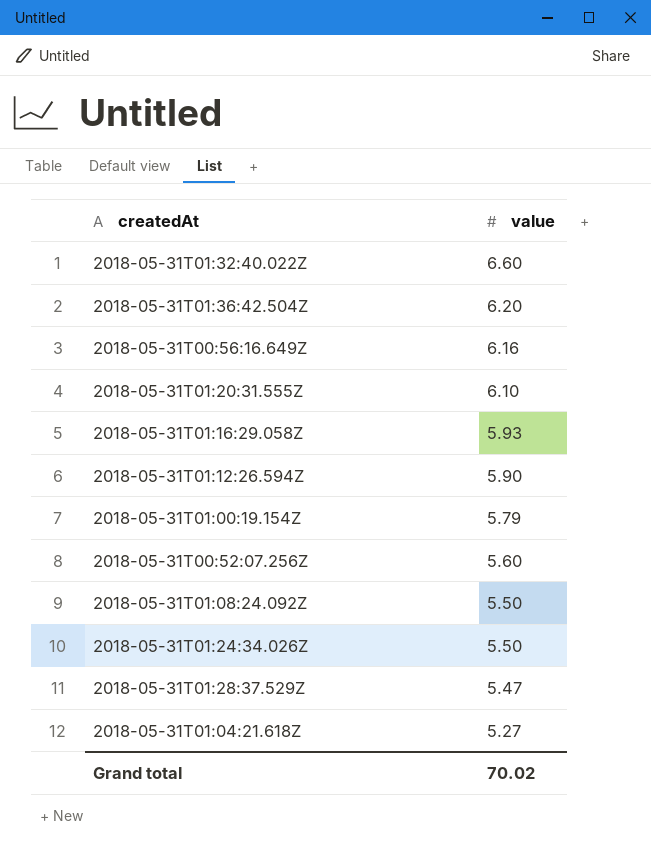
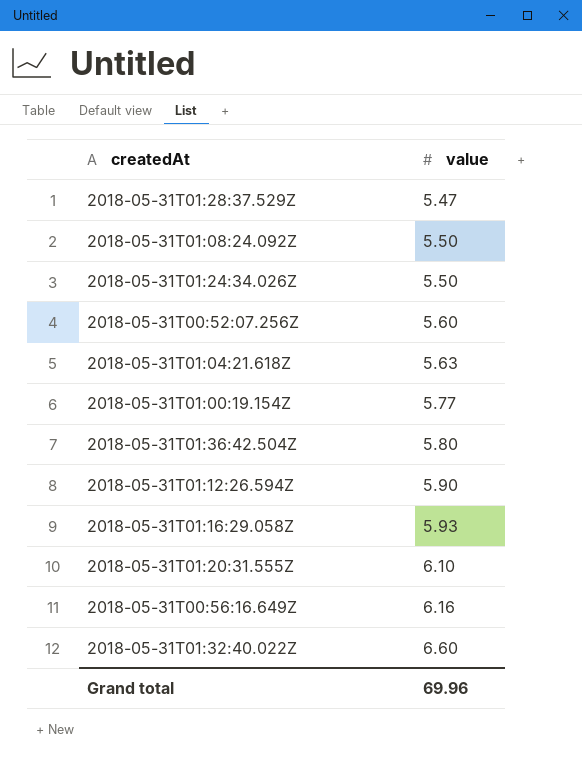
row order: value descending -> value ascending
2018-05-31T01:04:21.618Z | value: 5.27 -> 5.63
2018-05-31T01:00:19.154Z | value: 5.79 -> 5.77
2018-05-31T01:36:42.504Z | value: 6.20 -> 5.80
Grand total | value: 70.02 -> 69.96

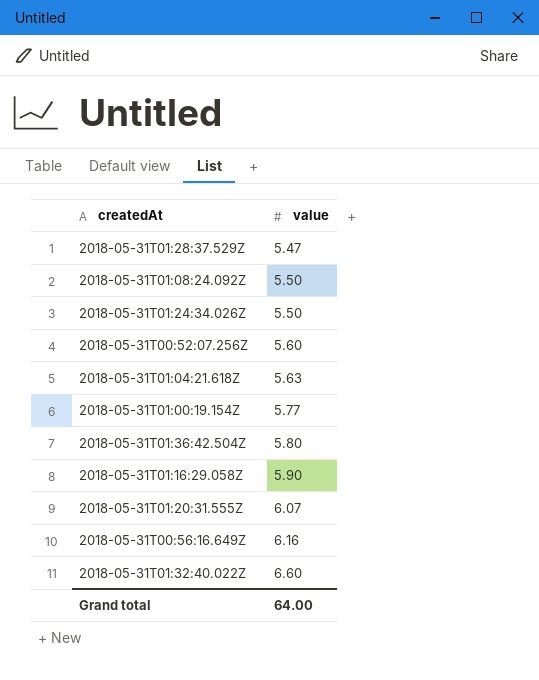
row 2018-05-31T01:12:26.594Z: 5.90 -> none
2018-05-31T01:16:29.058Z | value: 5.93 -> 5.90
2018-05-31T01:20:31.555Z | value: 6.10 -> 6.07
Grand total | value: 69.96 -> 64.00

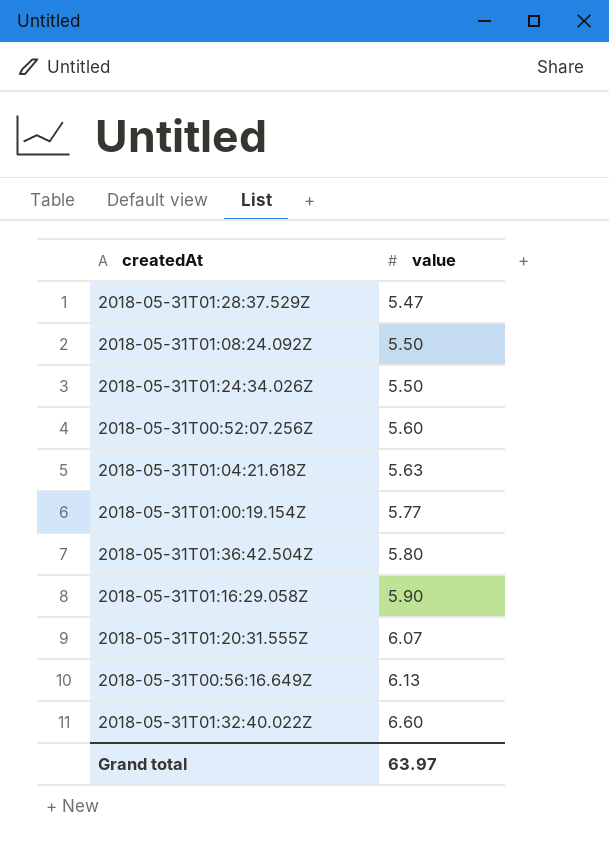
2018-05-31T00:56:16.649Z | value: 6.16 -> 6.13
Grand total | value: 64.00 -> 63.97

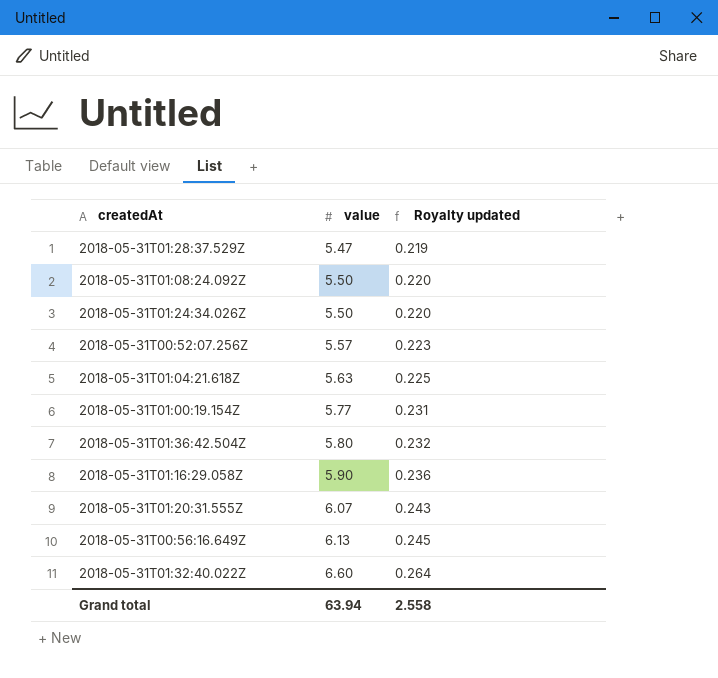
column Royalty updated | formula: none -> [value] * 0.04
2018-05-31T00:52:07.256Z | value: 5.60 -> 5.57
Grand total | value: 63.97 -> 63.94

